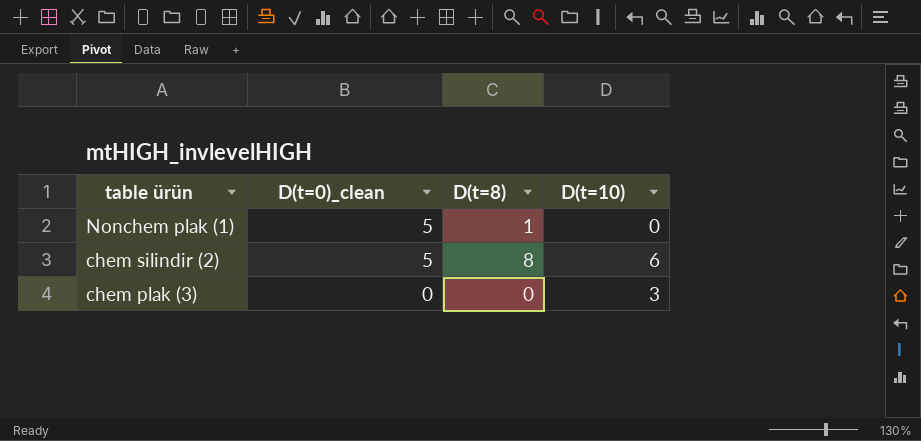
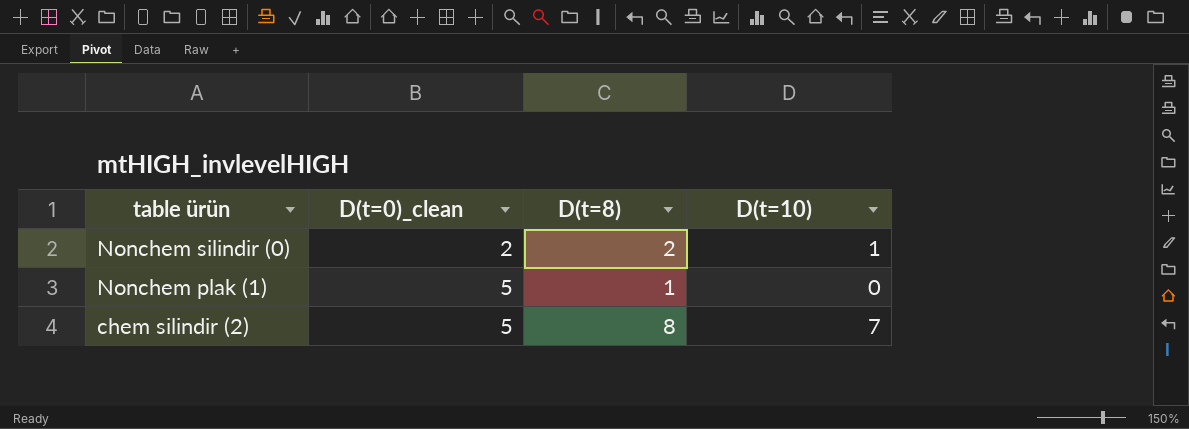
row chem plak (3): 0 | 0 | 3 -> none
row Nonchem silindir (0): none -> 2 | 2 | 1
chem silindir (2) | D(t=10): 6 -> 7

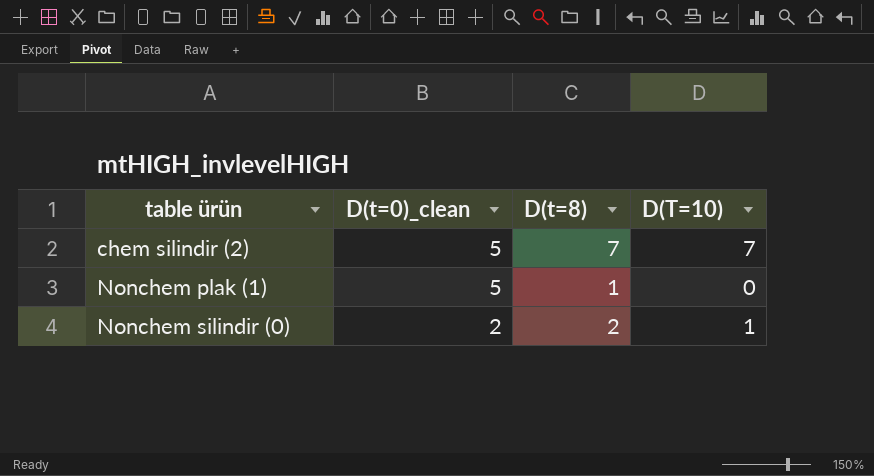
row order: table ürün descending -> table ürün ascending
column name: D(t=10) -> D(T=10)
chem silindir (2) | D(t=8): 8 -> 7

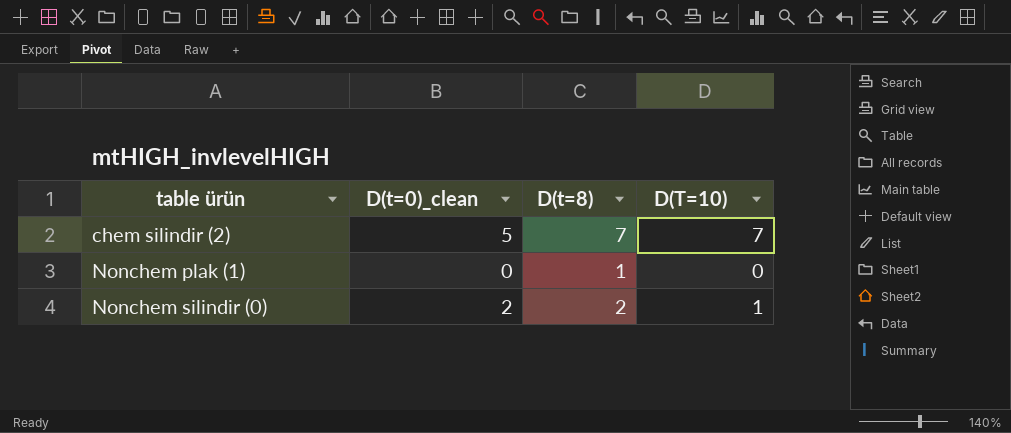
Nonchem plak (1) | D(t=0)_clean: 5 -> 0

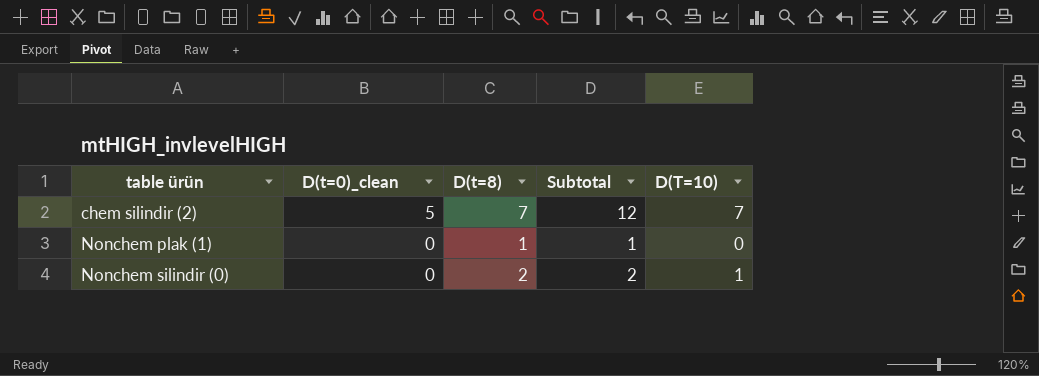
column Subtotal | formula: none -> [D(t=0)_clean] + [D(t=8)]
Nonchem silindir (0) | D(t=0)_clean: 2 -> 0

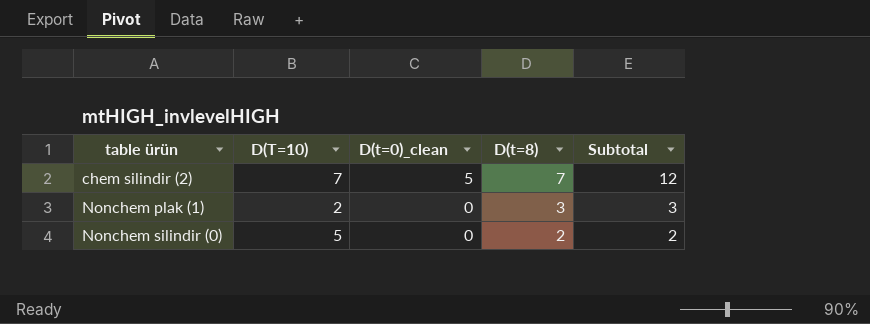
column D(T=10) | position: 5 -> 2
Nonchem plak (1) | D(T=10): 0 -> 2
Nonchem plak (1) | D(t=8): 1 -> 3
Nonchem plak (1) | Subtotal: 1 -> 3
Nonchem silindir (0) | D(T=10): 1 -> 5

